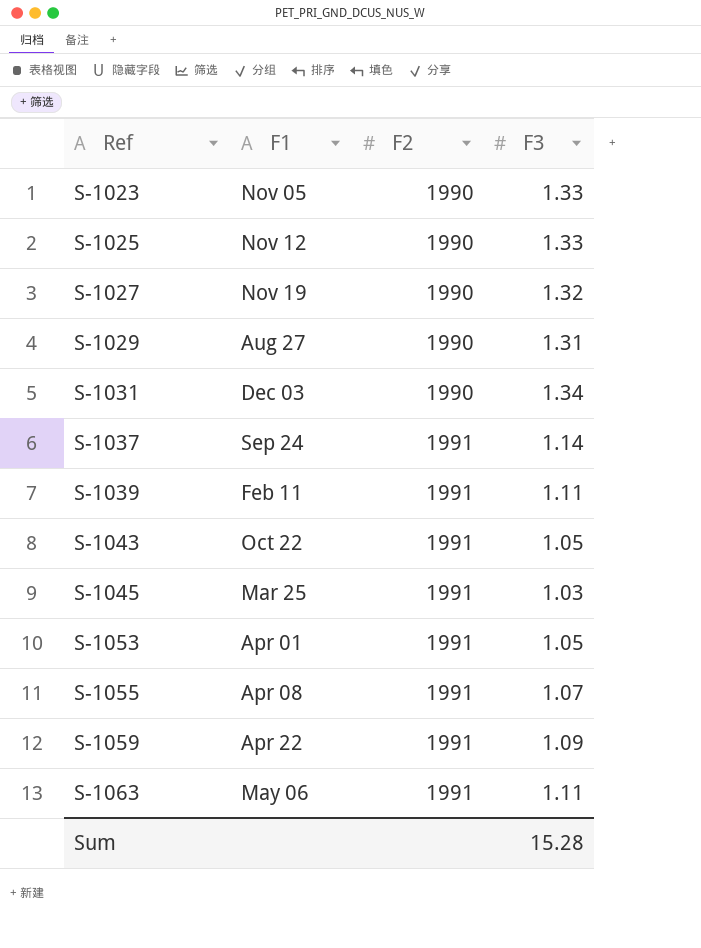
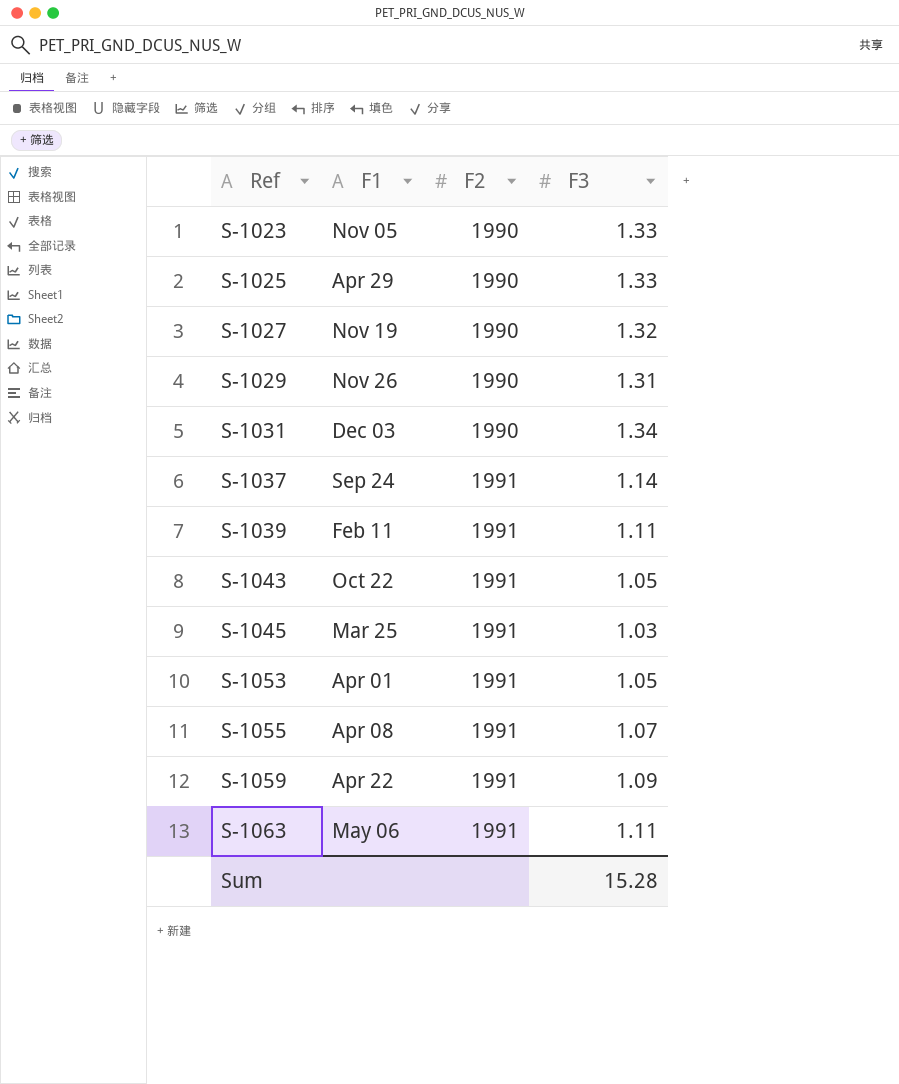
S-1025 | F1: Nov 12 -> Apr 29
S-1029 | F1: Aug 27 -> Nov 26

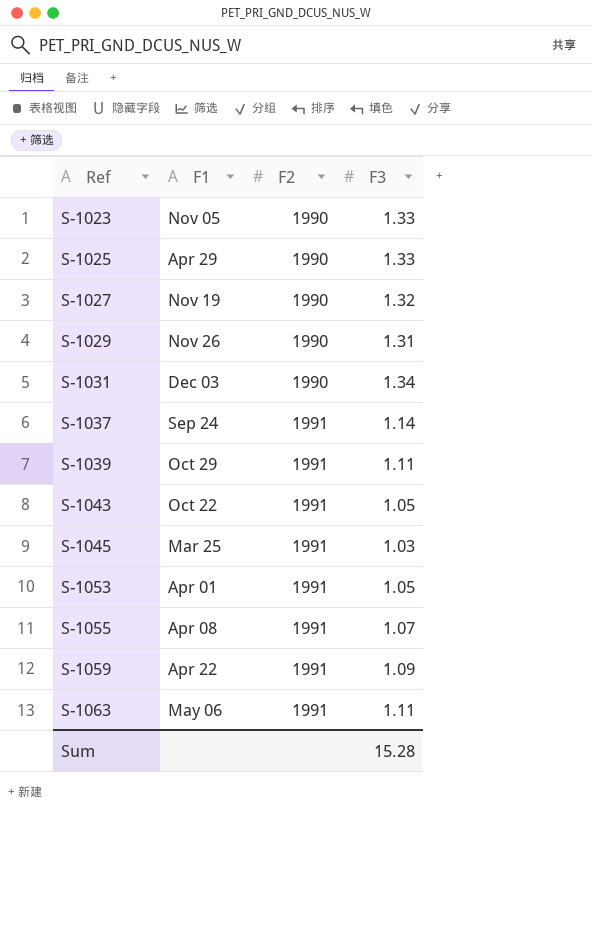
S-1039 | F1: Feb 11 -> Oct 29

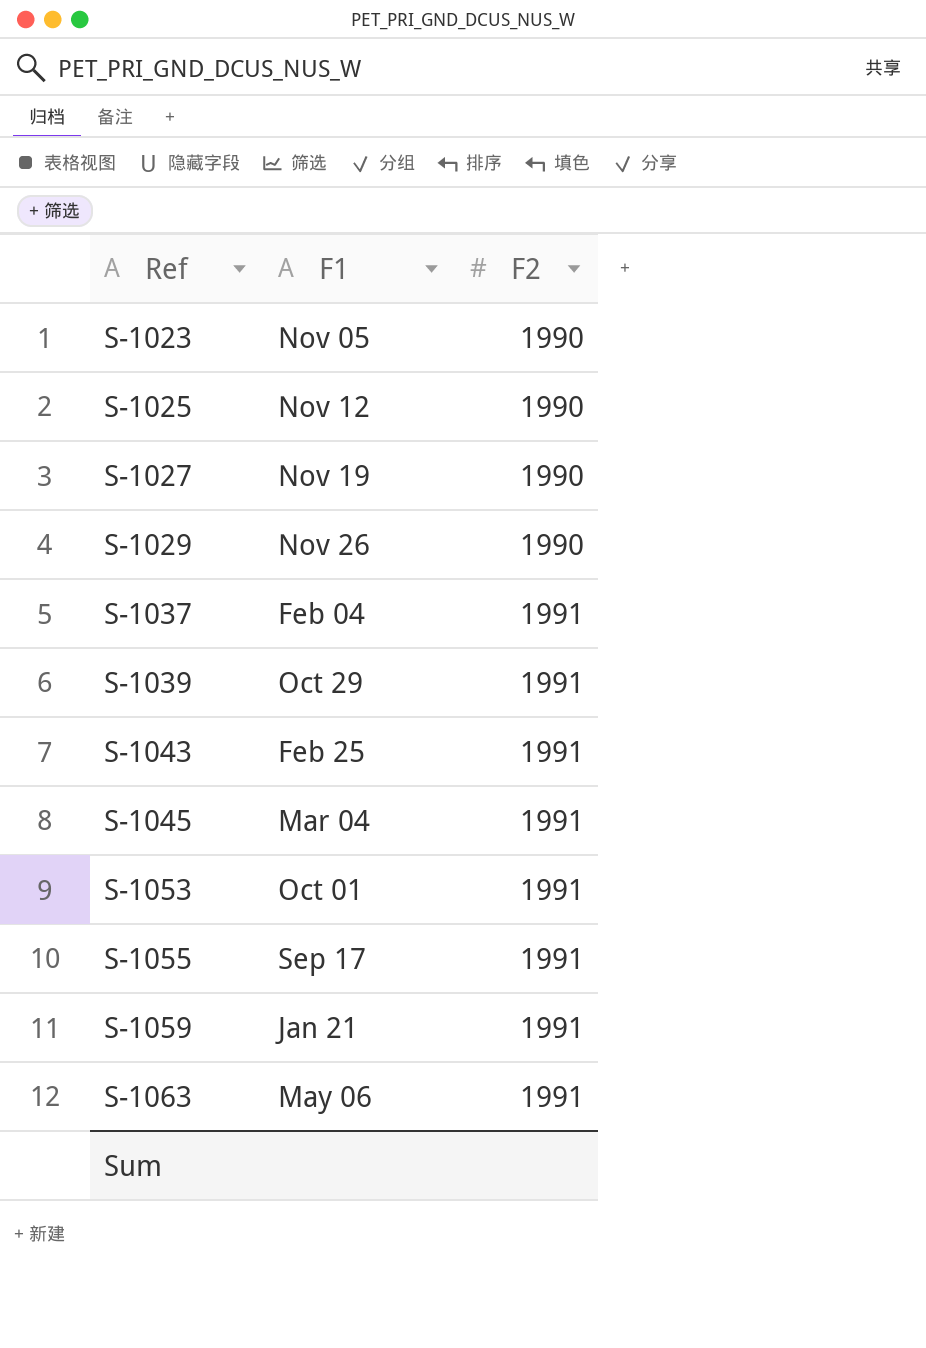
column F3 | position: 4 -> none
row S-1031: Dec 03 | 1990 | 1.34 -> none
S-1025 | F1: Apr 29 -> Nov 12
S-1037 | F1: Sep 24 -> Feb 04
S-1043 | F1: Oct 22 -> Feb 25
S-1045 | F1: Mar 25 -> Mar 04
S-1053 | F1: Apr 01 -> Oct 01
S-1055 | F1: Apr 08 -> Sep 17
S-1059 | F1: Apr 22 -> Jan 21

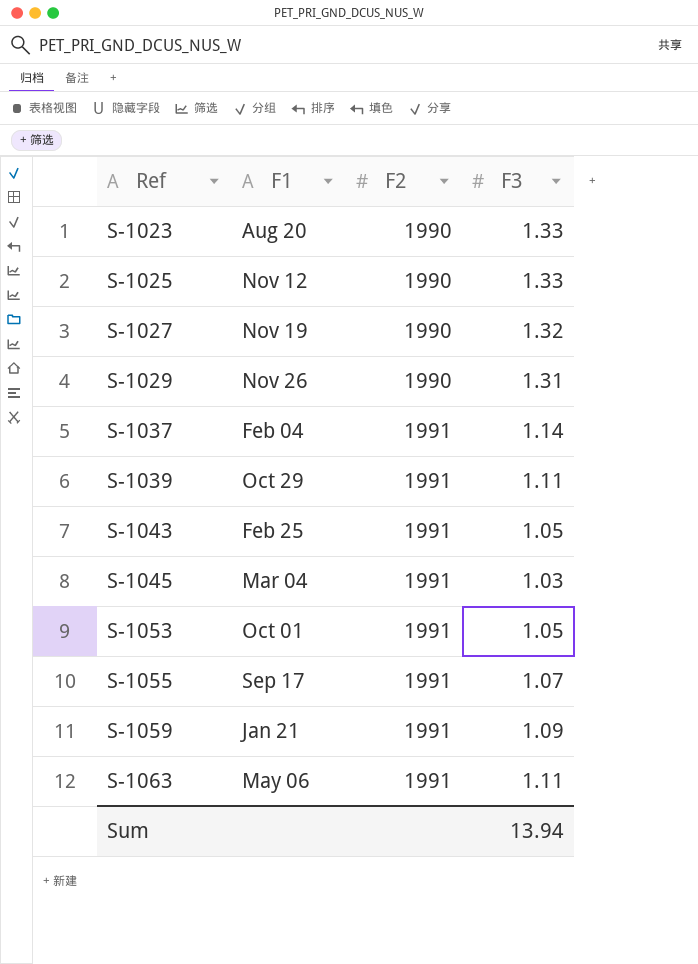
column F3 | position: none -> 4
S-1023 | F1: Nov 05 -> Aug 20

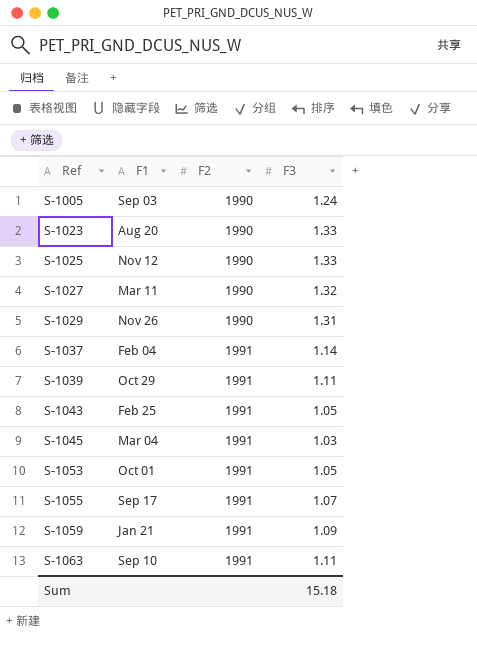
row S-1005: none -> Sep 03 | 1990 | 1.24
S-1027 | F1: Nov 19 -> Mar 11
S-1063 | F1: May 06 -> Sep 10
Sum | F3: 13.94 -> 15.18

